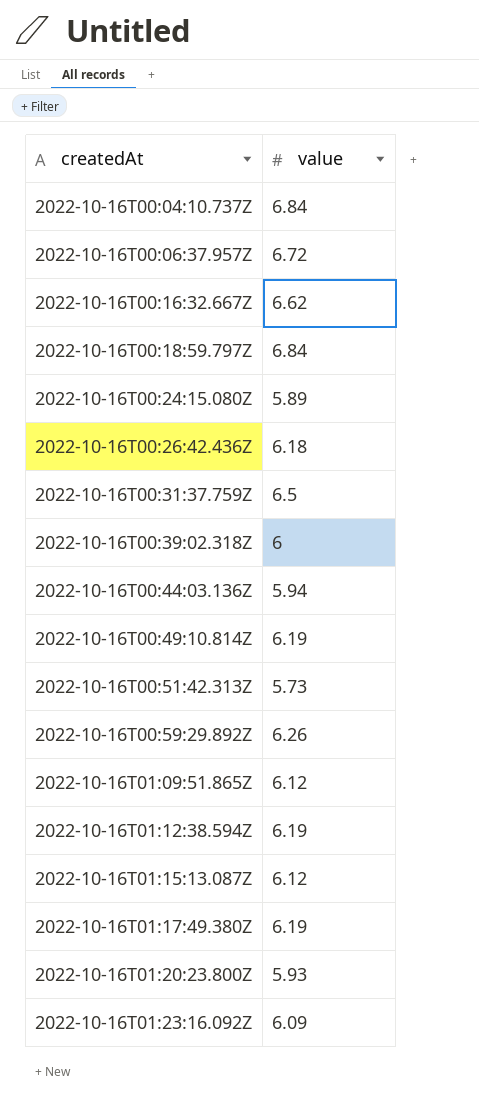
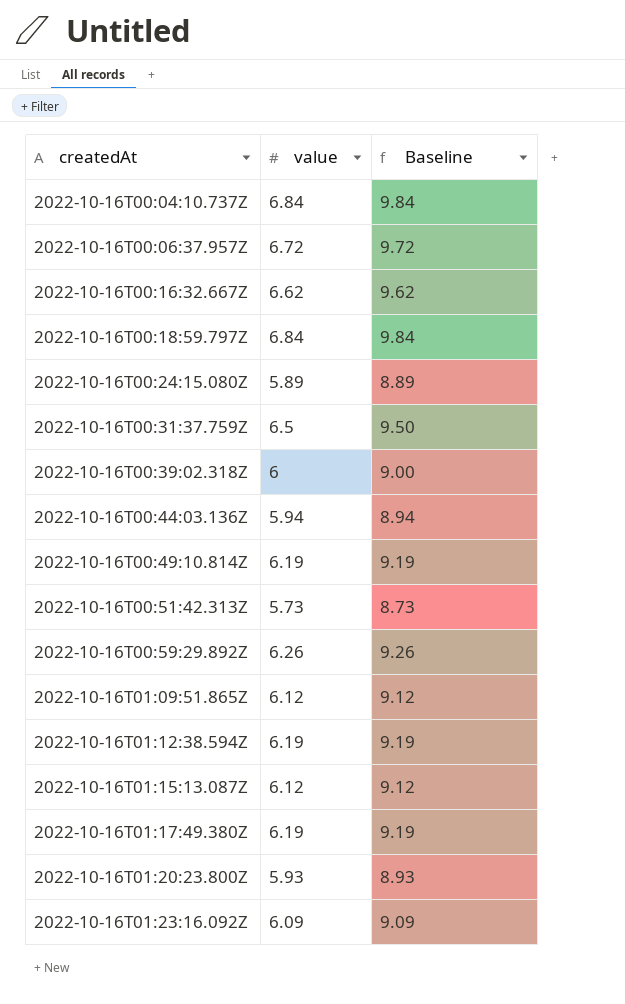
column Baseline | formula: none -> [value] + 3
row 2022-10-16T00:26:42.436Z: 6.18 -> none

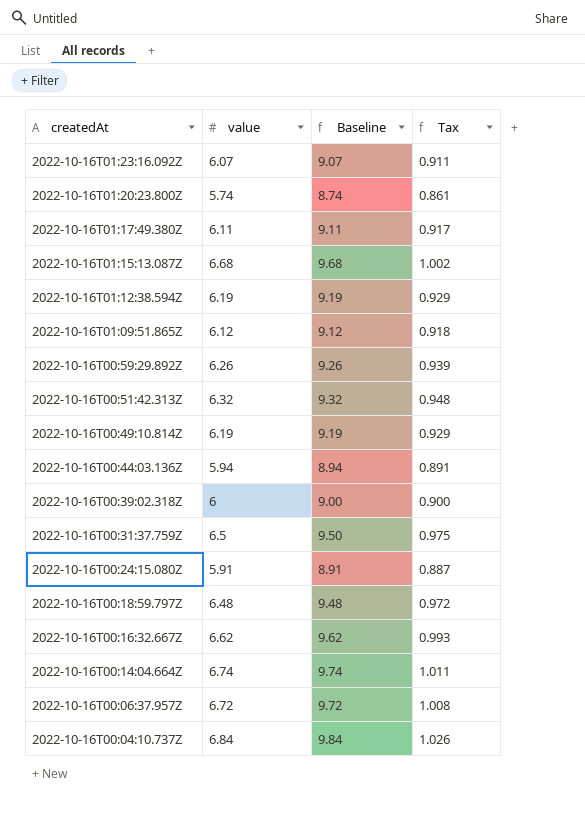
row order: createdAt ascending -> createdAt descending
column Tax | formula: none -> [value] * 0.15
2022-10-16T01:23:16.092Z | value: 6.09 -> 6.07
2022-10-16T01:23:16.092Z | Baseline: 9.09 -> 9.07
2022-10-16T01:20:23.800Z | value: 5.93 -> 5.74
2022-10-16T01:20:23.800Z | Baseline: 8.93 -> 8.74
2022-10-16T01:17:49.380Z | value: 6.19 -> 6.11
2022-10-16T01:17:49.380Z | Baseline: 9.19 -> 9.11
2022-10-16T01:15:13.087Z | value: 6.12 -> 6.68
2022-10-16T01:15:13.087Z | Baseline: 9.12 -> 9.68
2022-10-16T00:51:42.313Z | value: 5.73 -> 6.32
2022-10-16T00:51:42.313Z | Baseline: 8.73 -> 9.32
2022-10-16T00:24:15.080Z | value: 5.89 -> 5.91
2022-10-16T00:24:15.080Z | Baseline: 8.89 -> 8.91
2022-10-16T00:18:59.797Z | value: 6.84 -> 6.48
2022-10-16T00:18:59.797Z | Baseline: 9.84 -> 9.48
row 2022-10-16T00:14:04.664Z: none -> 6.74 | 9.74 | 1.011

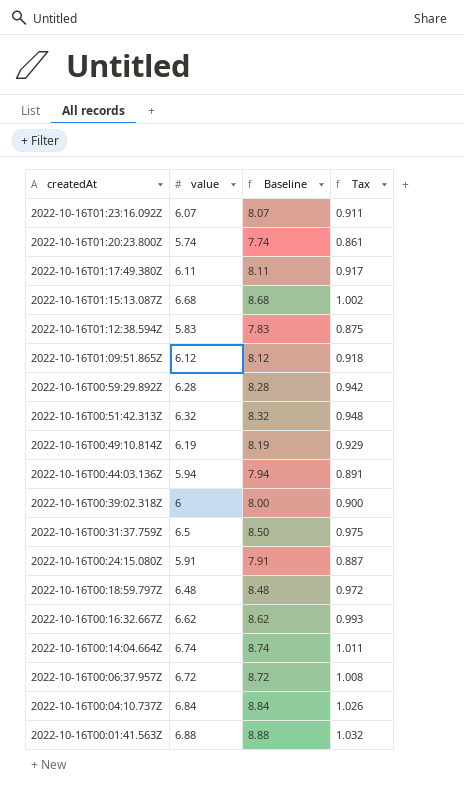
column Baseline | formula: [value] + 3 -> [value] + 2
2022-10-16T01:12:38.594Z | value: 6.19 -> 5.83
2022-10-16T01:12:38.594Z | Tax: 0.929 -> 0.875
2022-10-16T00:59:29.892Z | value: 6.26 -> 6.28
2022-10-16T00:59:29.892Z | Tax: 0.939 -> 0.942
row 2022-10-16T00:01:41.563Z: none -> 6.88 | 8.88 | 1.032

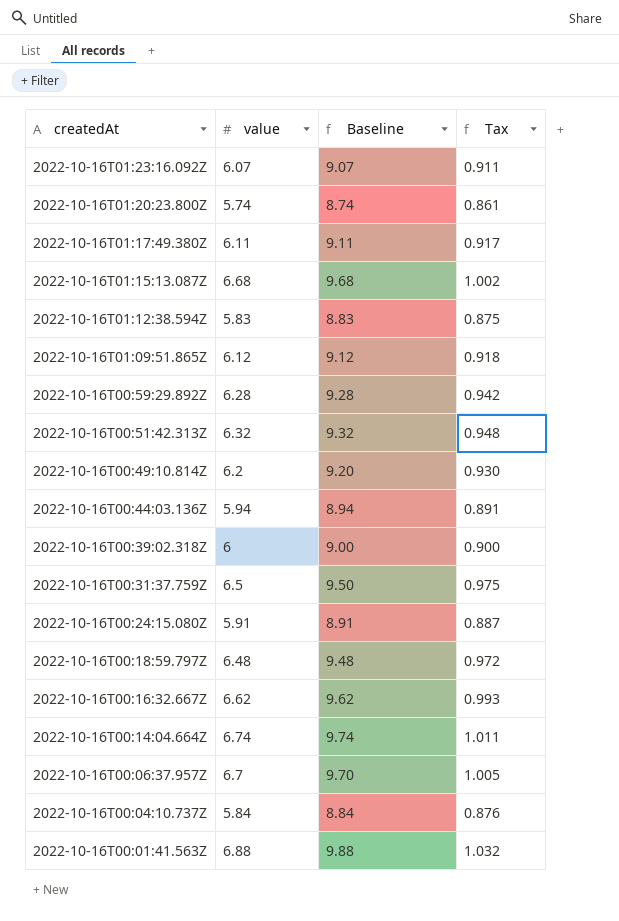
column Baseline | formula: [value] + 2 -> [value] + 3
2022-10-16T00:49:10.814Z | value: 6.19 -> 6.2
2022-10-16T00:49:10.814Z | Tax: 0.929 -> 0.930
2022-10-16T00:06:37.957Z | value: 6.72 -> 6.7
2022-10-16T00:06:37.957Z | Tax: 1.008 -> 1.005
2022-10-16T00:04:10.737Z | value: 6.84 -> 5.84
2022-10-16T00:04:10.737Z | Tax: 1.026 -> 0.876

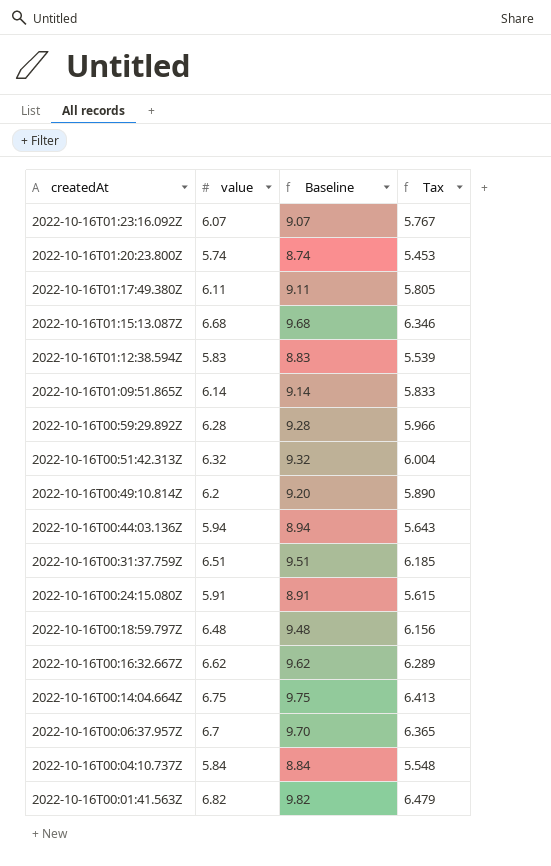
column Tax | formula: [value] * 0.15 -> [value] * 0.95
row 2022-10-16T00:39:02.318Z: 6 | 9.00 | 0.900 -> none
2022-10-16T01:09:51.865Z | value: 6.12 -> 6.14
2022-10-16T01:09:51.865Z | Baseline: 9.12 -> 9.14
2022-10-16T00:31:37.759Z | value: 6.5 -> 6.51
2022-10-16T00:31:37.759Z | Baseline: 9.50 -> 9.51
2022-10-16T00:14:04.664Z | value: 6.74 -> 6.75
2022-10-16T00:14:04.664Z | Baseline: 9.74 -> 9.75
2022-10-16T00:01:41.563Z | value: 6.88 -> 6.82
2022-10-16T00:01:41.563Z | Baseline: 9.88 -> 9.82

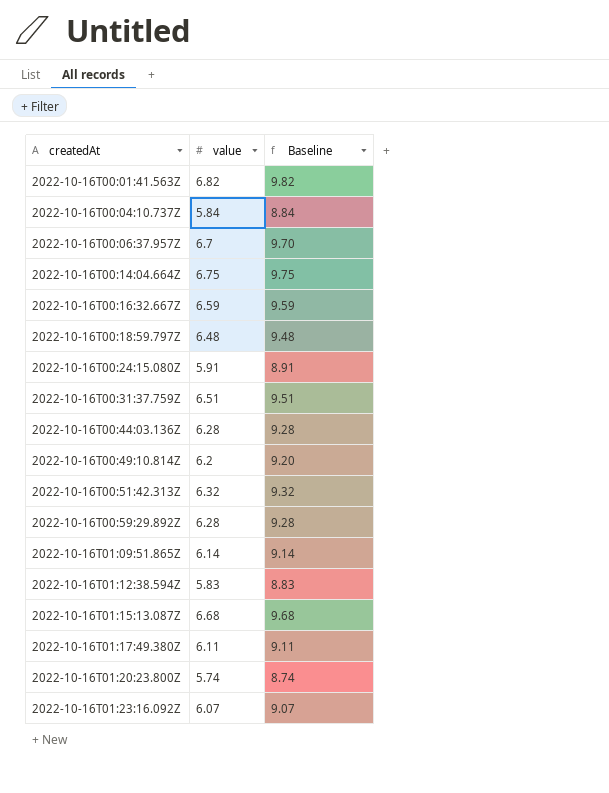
row order: createdAt descending -> createdAt ascending
column Tax | formula: [value] * 0.95 -> none
2022-10-16T00:16:32.667Z | value: 6.62 -> 6.59
2022-10-16T00:16:32.667Z | Baseline: 9.62 -> 9.59
2022-10-16T00:44:03.136Z | value: 5.94 -> 6.28
2022-10-16T00:44:03.136Z | Baseline: 8.94 -> 9.28

